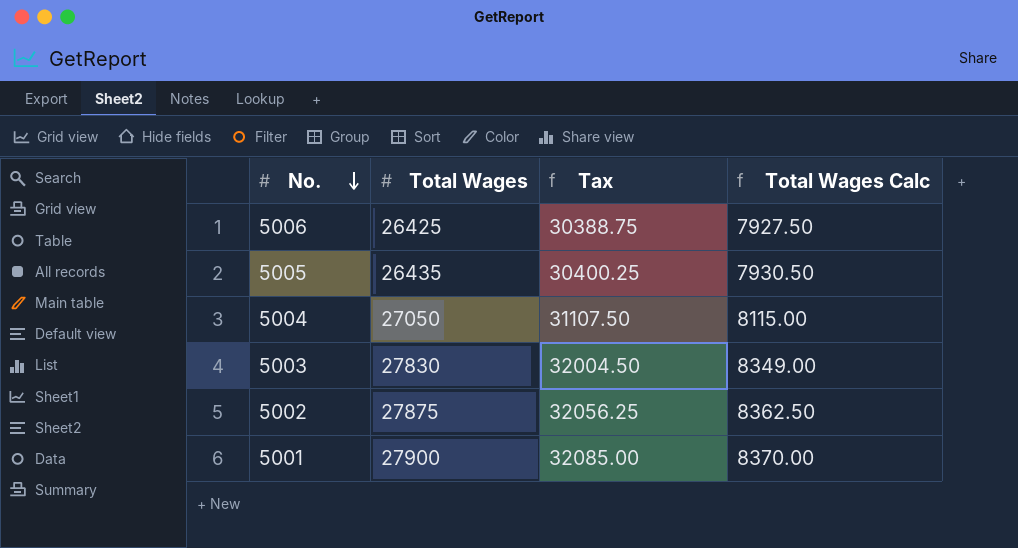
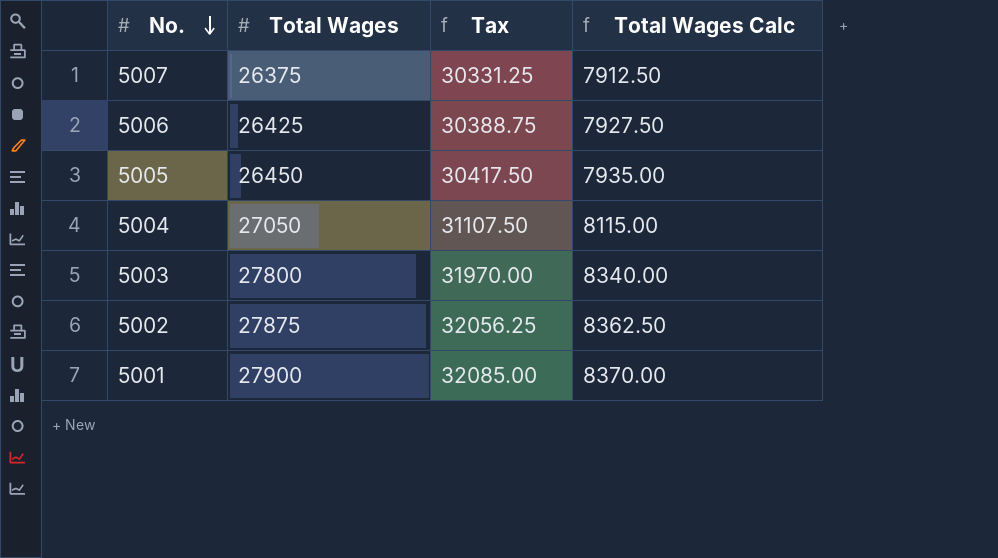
row 5007: none -> 26375 | 30331.25 | 7912.50
5005 | Total Wages: 26435 -> 26450
5005 | Tax: 30400.25 -> 30417.50
5005 | Total Wages Calc: 7930.50 -> 7935.00
5003 | Total Wages: 27830 -> 27800
5003 | Tax: 32004.50 -> 31970.00
5003 | Total Wages Calc: 8349.00 -> 8340.00

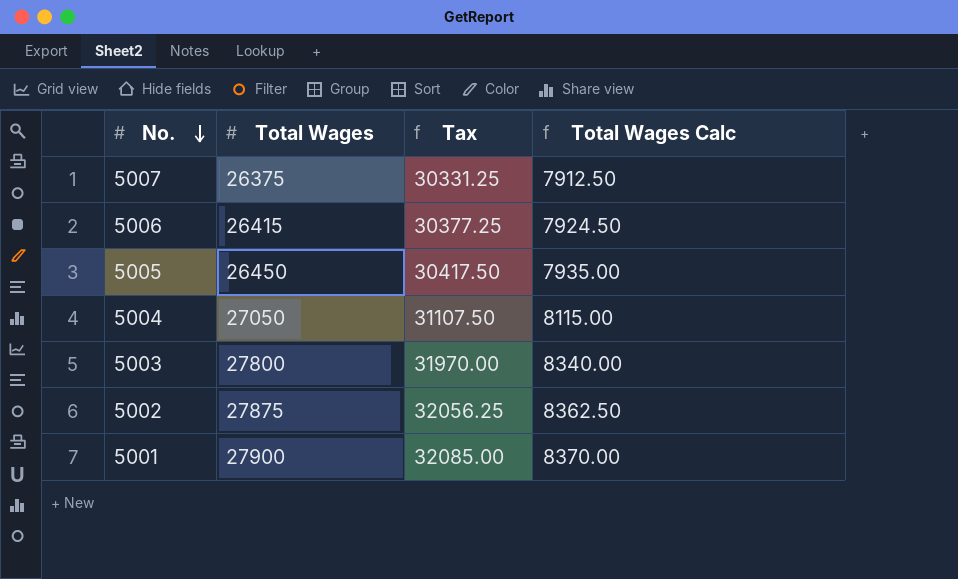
5006 | Total Wages: 26425 -> 26415
5006 | Tax: 30388.75 -> 30377.25
5006 | Total Wages Calc: 7927.50 -> 7924.50

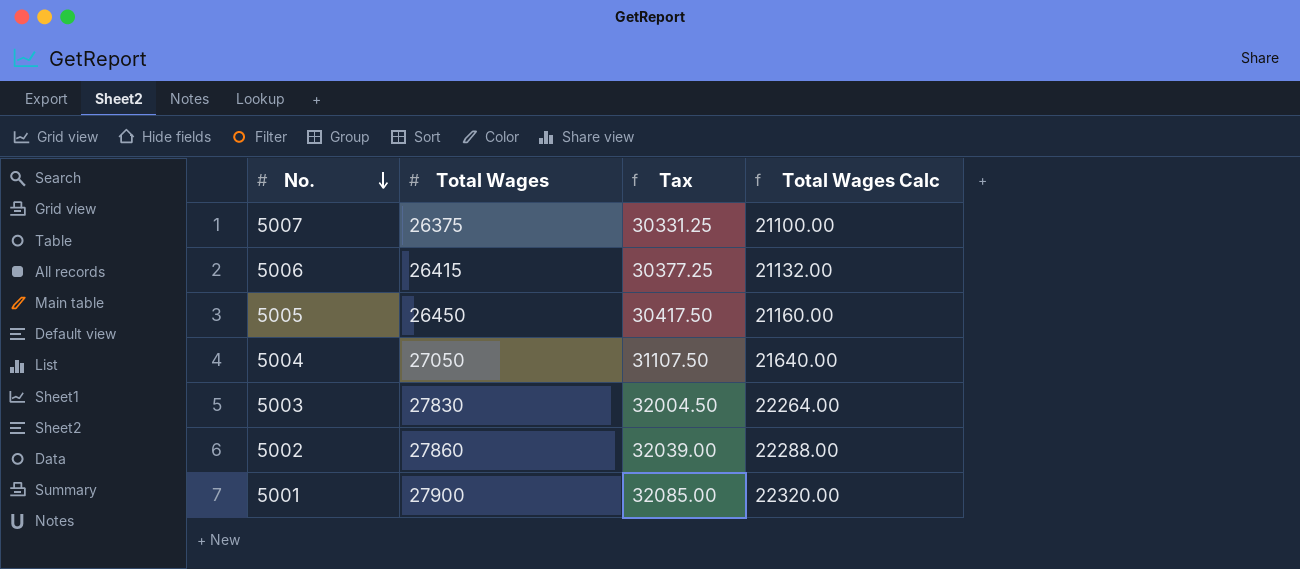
column Total Wages Calc | formula: [Total Wages] * 0.3 -> [Total Wages] * 0.8
5003 | Total Wages: 27800 -> 27830
5003 | Tax: 31970.00 -> 32004.50
5002 | Total Wages: 27875 -> 27860
5002 | Tax: 32056.25 -> 32039.00

